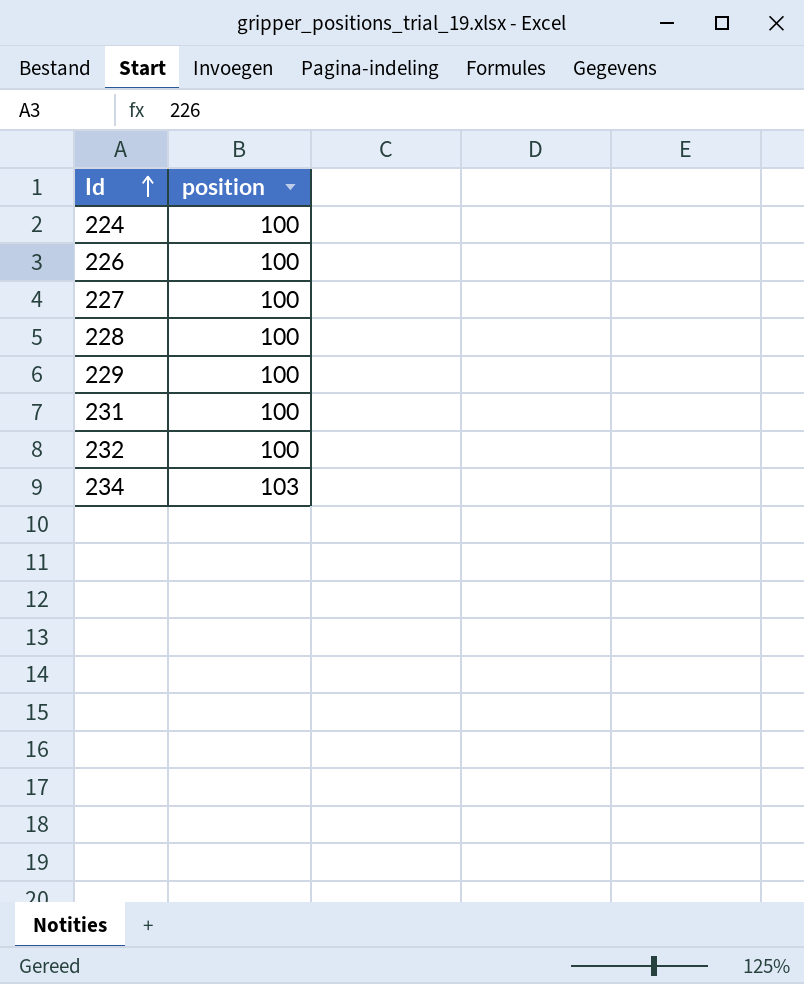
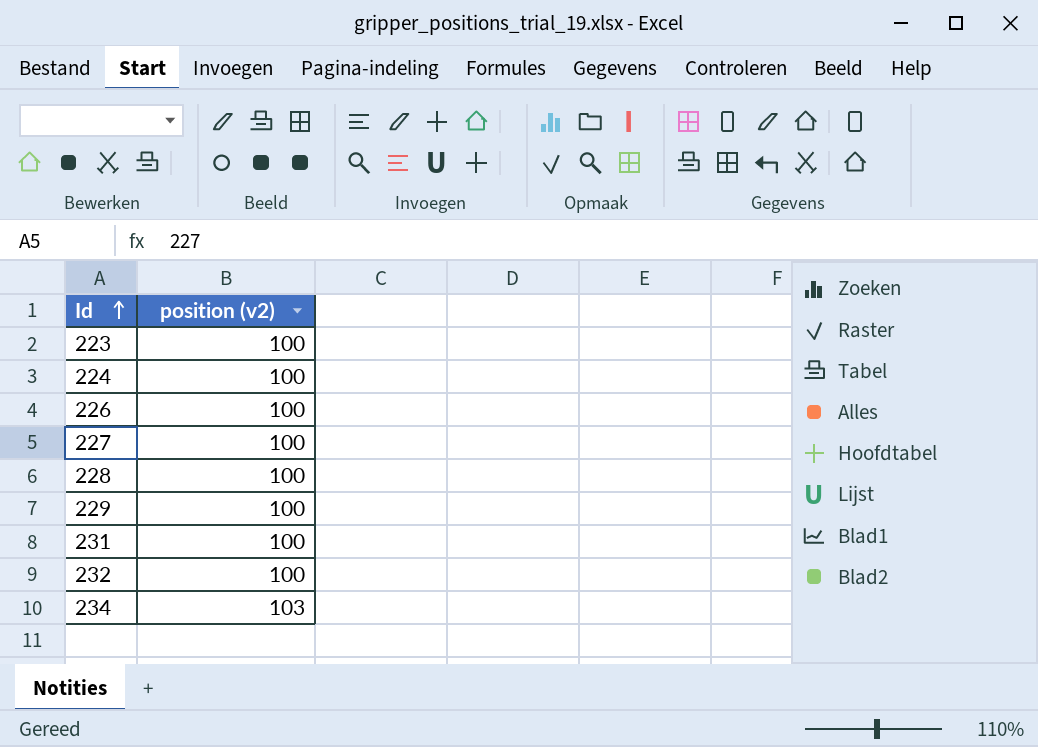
column name: position -> position (v2)
row 223: none -> 100

